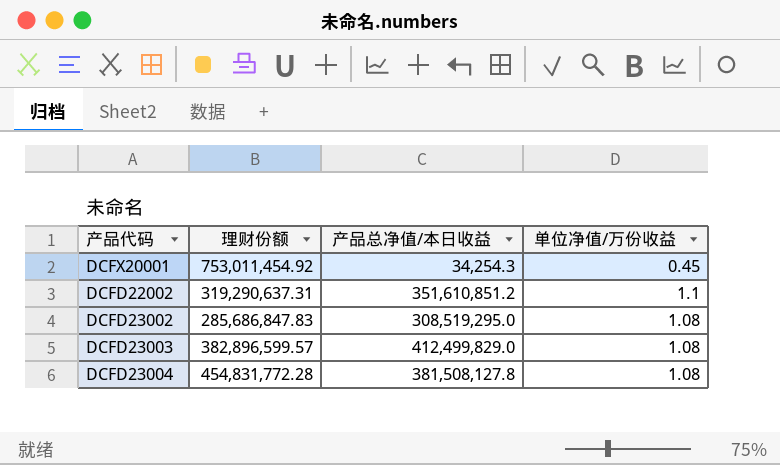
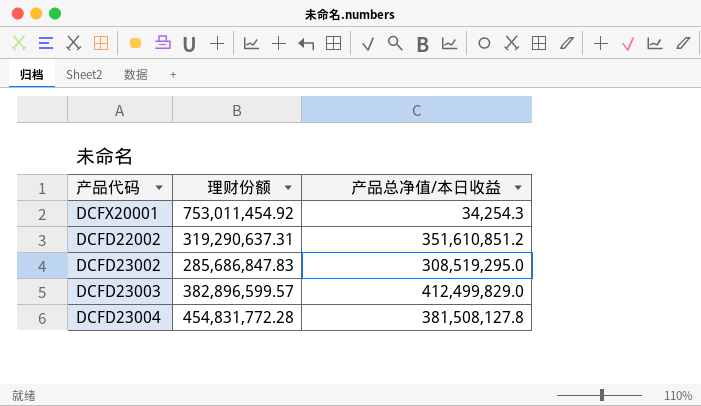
column 单位净值/万份收益 | position: 4 -> none

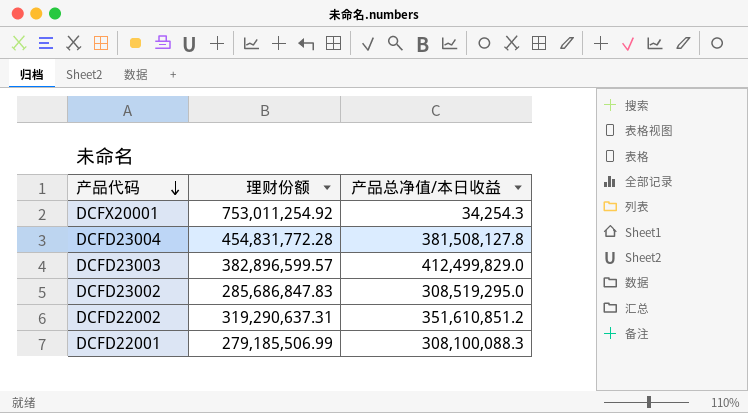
row order: none -> 产品代码 descending
DCFX20001 | 理财份额: 753,011,454.92 -> 753,011,254.92
row DCFD22001: none -> 279,185,506.99 | 308,100,088.3

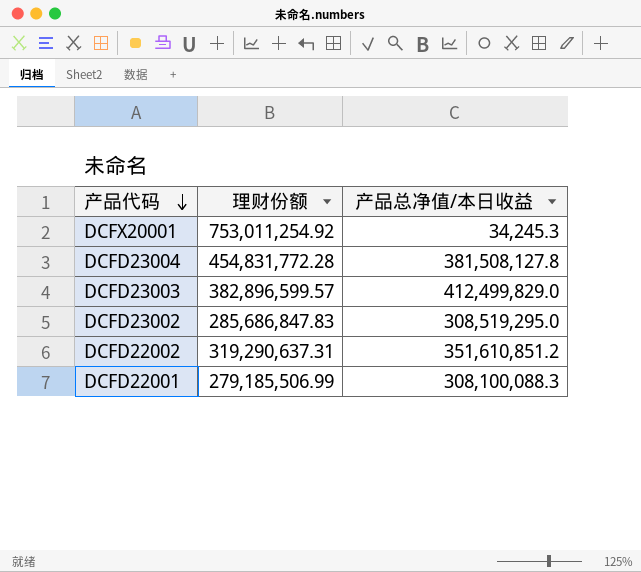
DCFX20001 | 产品总净值/本日收益: 34,254.3 -> 34,245.3

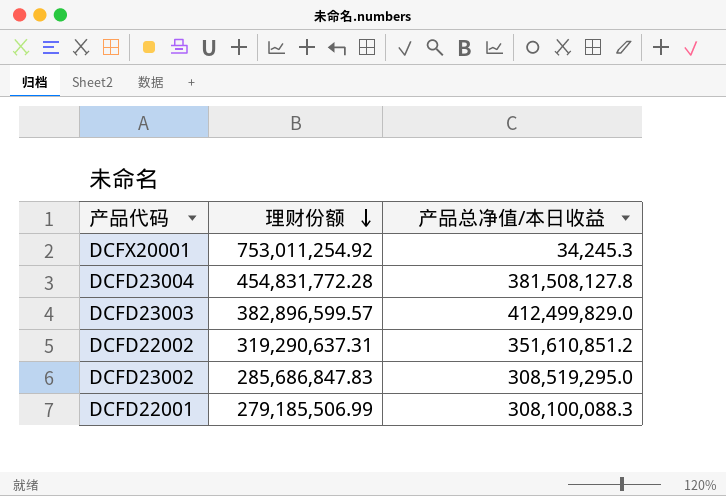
row order: 产品代码 descending -> 理财份额 descending

